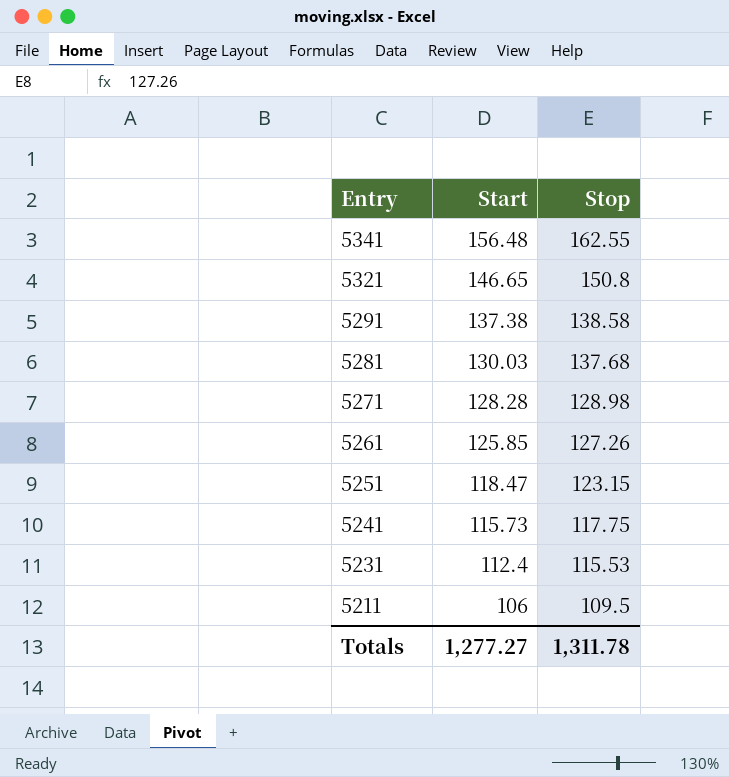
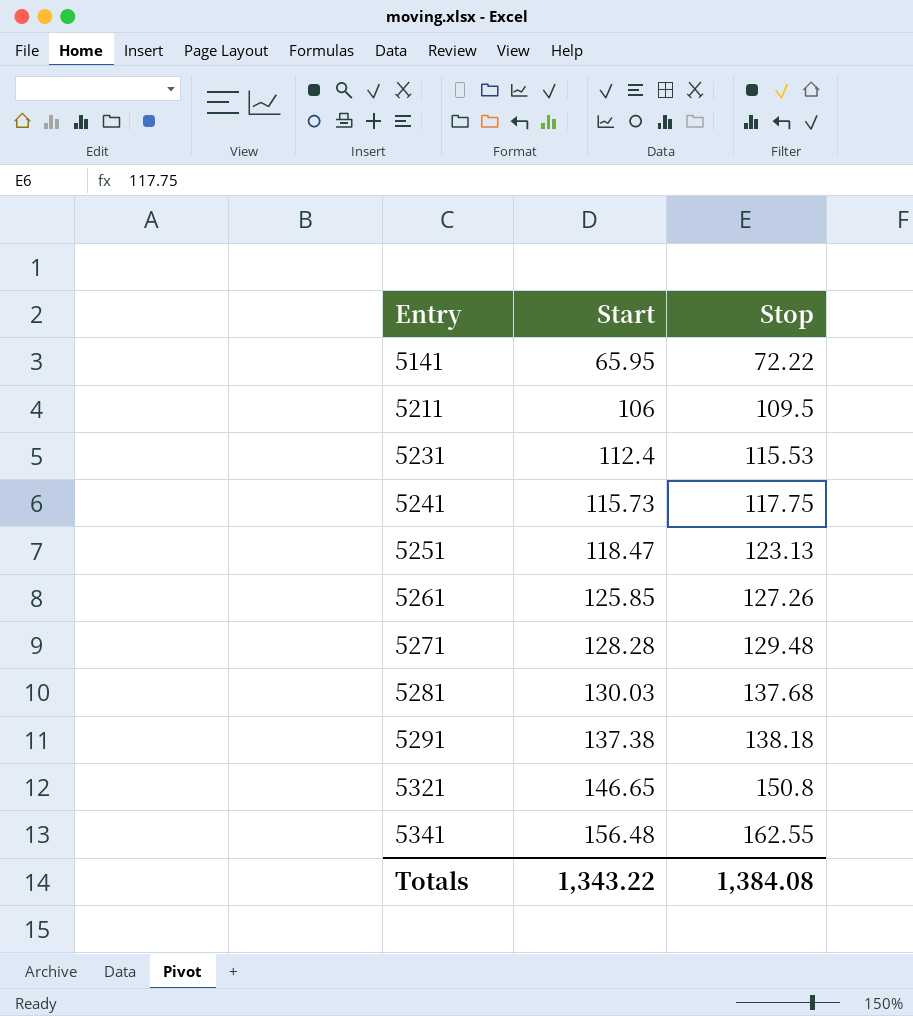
row order: Entry descending -> Entry ascending
row 5141: none -> 65.95 | 72.22
5251 | Stop: 123.15 -> 123.13
5271 | Stop: 128.98 -> 129.48
5291 | Stop: 138.58 -> 138.18
Totals | Start: 1,277.27 -> 1,343.22
Totals | Stop: 1,311.78 -> 1,384.08

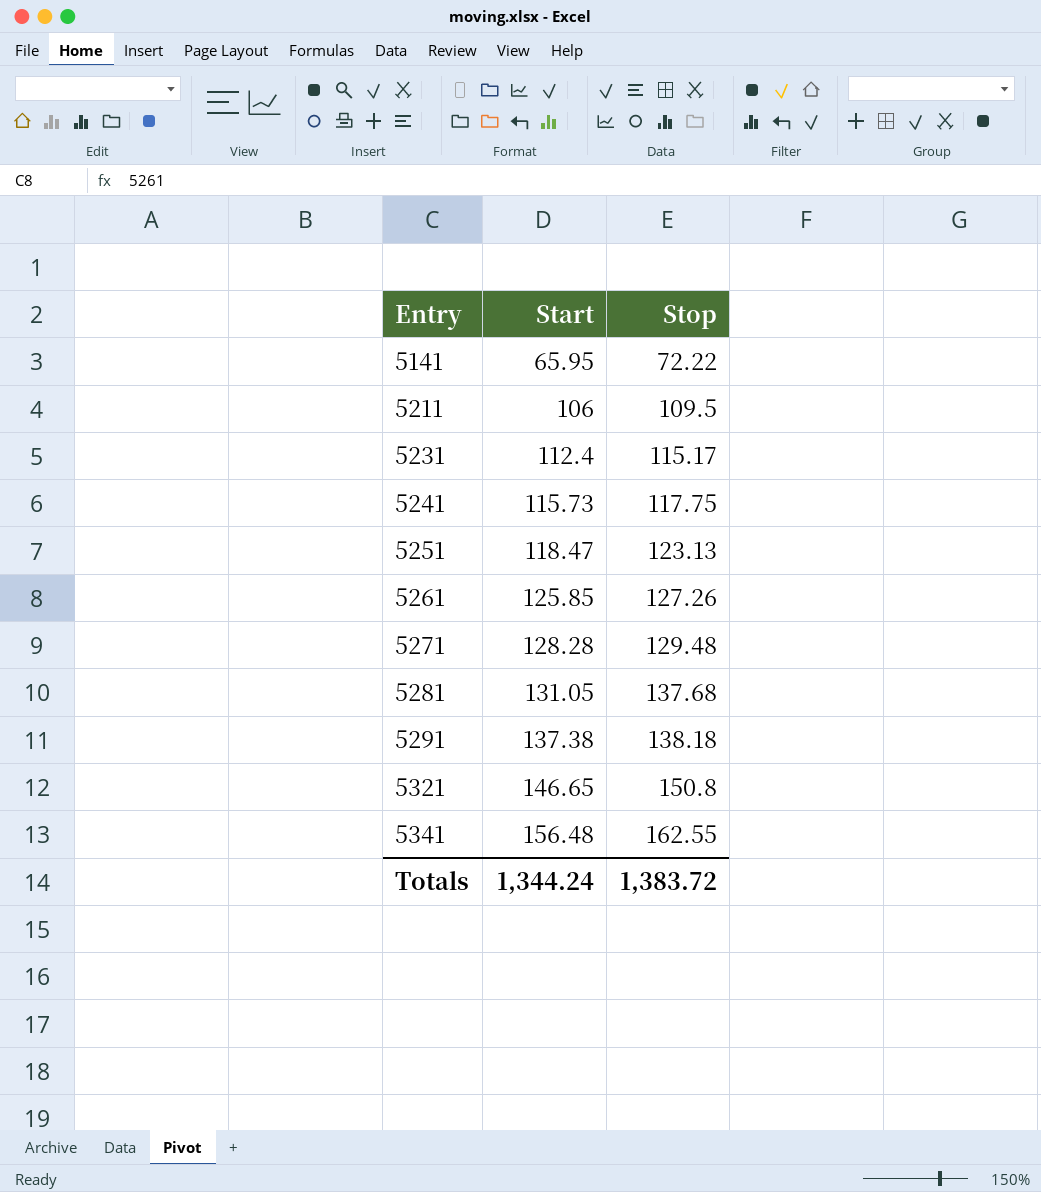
5231 | Stop: 115.53 -> 115.17
5281 | Start: 130.03 -> 131.05
Totals | Start: 1,343.22 -> 1,344.24
Totals | Stop: 1,384.08 -> 1,383.72

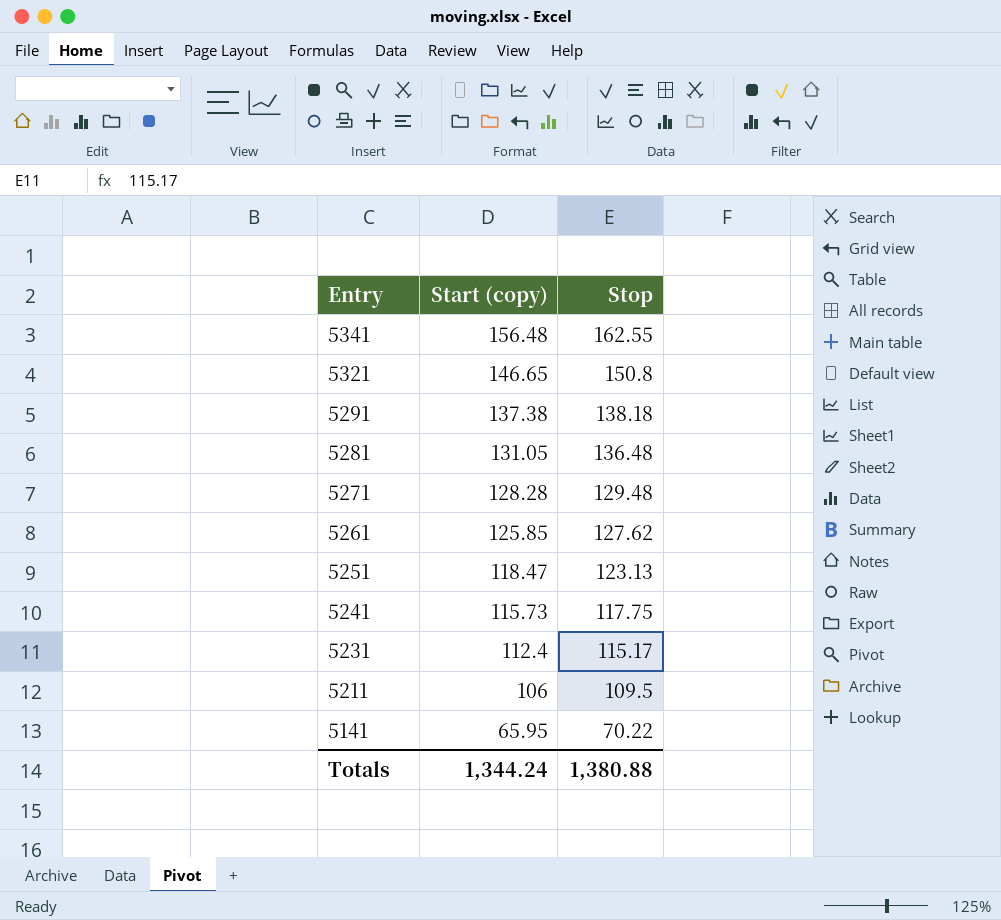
row order: Entry ascending -> Entry descending
column name: Start -> Start (copy)
5281 | Stop: 137.68 -> 136.48
5261 | Stop: 127.26 -> 127.62
5141 | Stop: 72.22 -> 70.22
Totals | Stop: 1,383.72 -> 1,380.88

